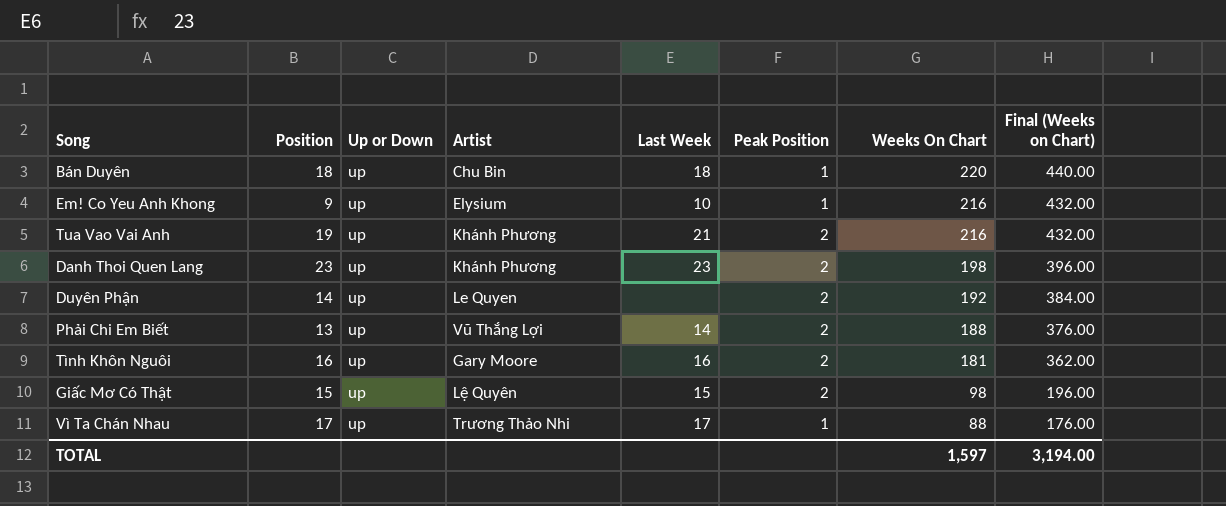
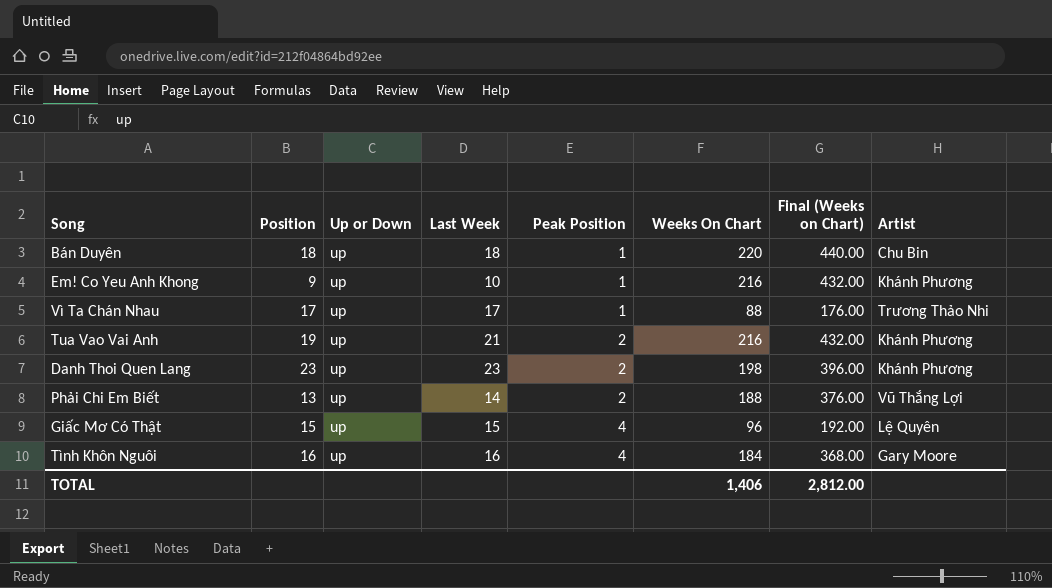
row order: Weeks On Chart descending -> Peak Position ascending
column Artist | position: 4 -> 8
row Duyên Phận: 14 | up | Le Quyen | none | 2 | 192 | 384.00 -> none
Em! Co Yeu Anh Khong | Artist: Elysium -> Khánh Phương
Giấc Mơ Có Thật | Peak Position: 2 -> 4
Giấc Mơ Có Thật | Weeks On Chart: 98 -> 96
Giấc Mơ Có Thật | Final (Weeks on Chart): 196.00 -> 192.00
Tình Khôn Nguôi | Peak Position: 2 -> 4
Tình Khôn Nguôi | Weeks On Chart: 181 -> 184
Tình Khôn Nguôi | Final (Weeks on Chart): 362.00 -> 368.00
TOTAL | Weeks On Chart: 1,597 -> 1,406
TOTAL | Final (Weeks on Chart): 3,194.00 -> 2,812.00

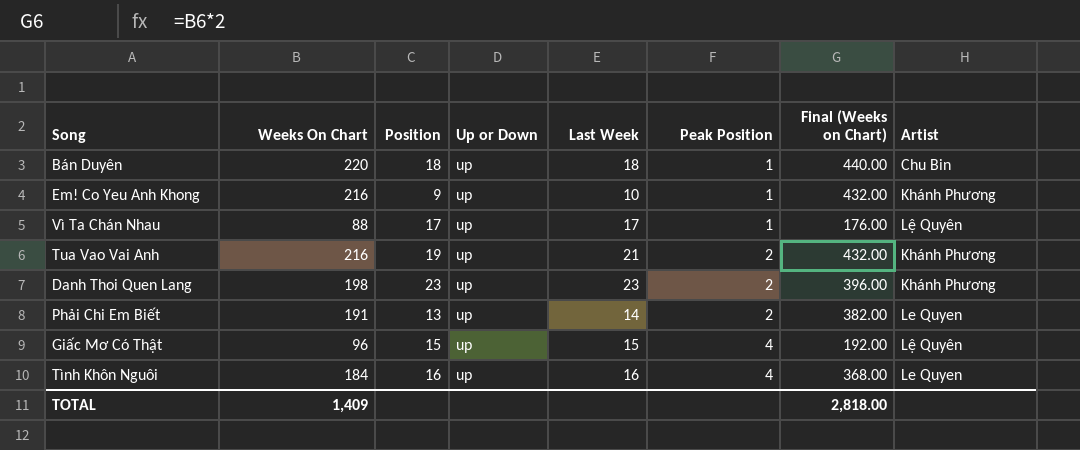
column Weeks On Chart | position: 6 -> 2
Vì Ta Chán Nhau | Artist: Trương Thảo Nhi -> Lệ Quyên
Phải Chi Em Biết | Weeks On Chart: 188 -> 191
Phải Chi Em Biết | Final (Weeks on Chart): 376.00 -> 382.00
Phải Chi Em Biết | Artist: Vũ Thắng Lợi -> Le Quyen
Tình Khôn Nguôi | Artist: Gary Moore -> Le Quyen
TOTAL | Weeks On Chart: 1,406 -> 1,409
TOTAL | Final (Weeks on Chart): 2,812.00 -> 2,818.00

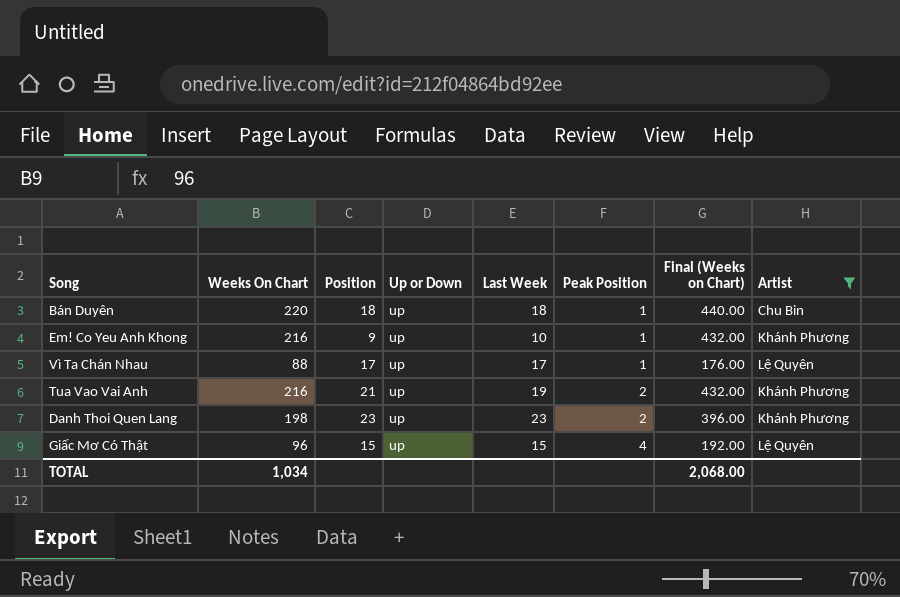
filter: none -> Artist != Le Quyen
Tua Vao Vai Anh | Position: 19 -> 21
Tua Vao Vai Anh | Last Week: 21 -> 19
TOTAL | Weeks On Chart: 1,409 -> 1,034
TOTAL | Final (Weeks on Chart): 2,818.00 -> 2,068.00

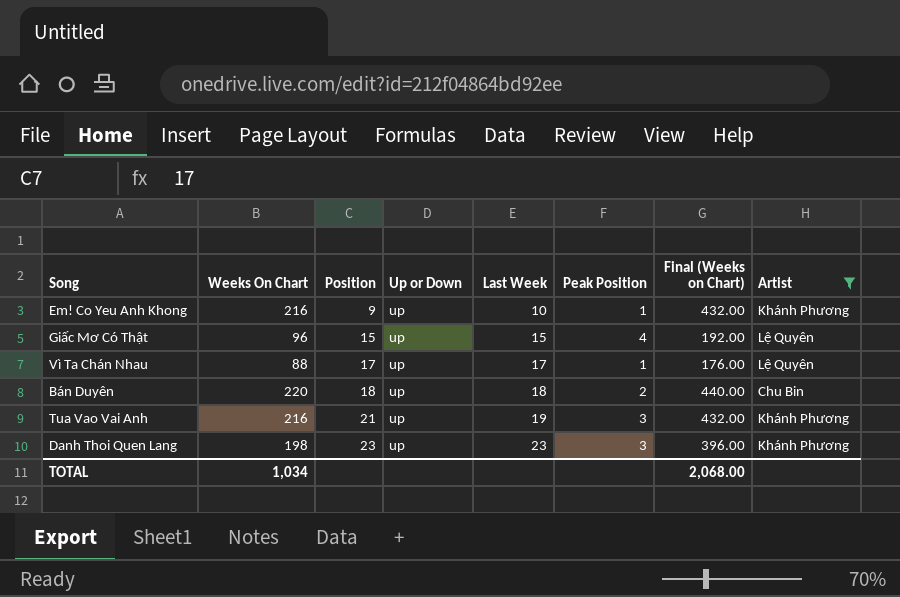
row order: Peak Position ascending -> Position ascending
Bán Duyên | Peak Position: 1 -> 2
Tua Vao Vai Anh | Peak Position: 2 -> 3
Danh Thoi Quen Lang | Peak Position: 2 -> 3

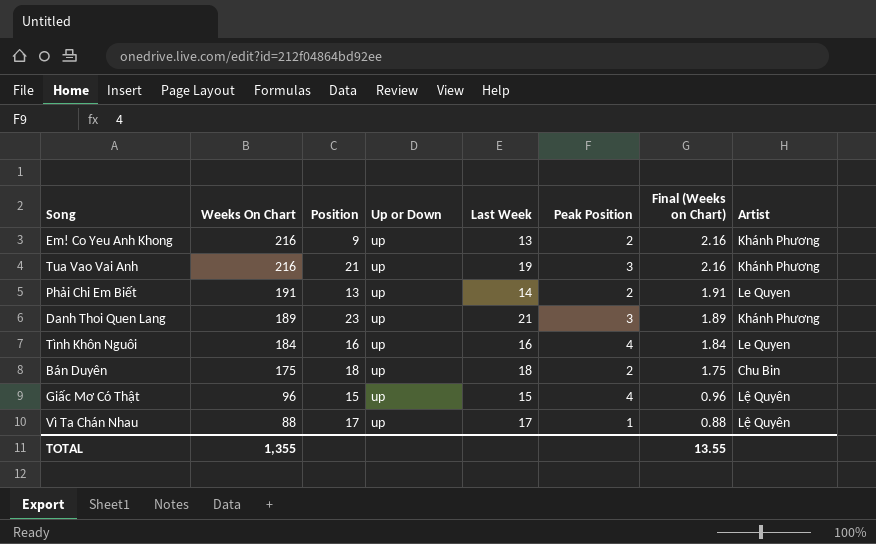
filter: Artist != Le Quyen -> none
row order: Position ascending -> Weeks On Chart descending
column Final (Weeks on Chart) | formula: [Weeks On Chart] * 2 -> [Weeks On Chart] * 0.01
Em! Co Yeu Anh Khong | Last Week: 10 -> 13
Em! Co Yeu Anh Khong | Peak Position: 1 -> 2
Danh Thoi Quen Lang | Weeks On Chart: 198 -> 189
Danh Thoi Quen Lang | Last Week: 23 -> 21
Bán Duyên | Weeks On Chart: 220 -> 175
TOTAL | Weeks On Chart: 1,034 -> 1,355
TOTAL | Final (Weeks on Chart): 2,068.00 -> 13.55

